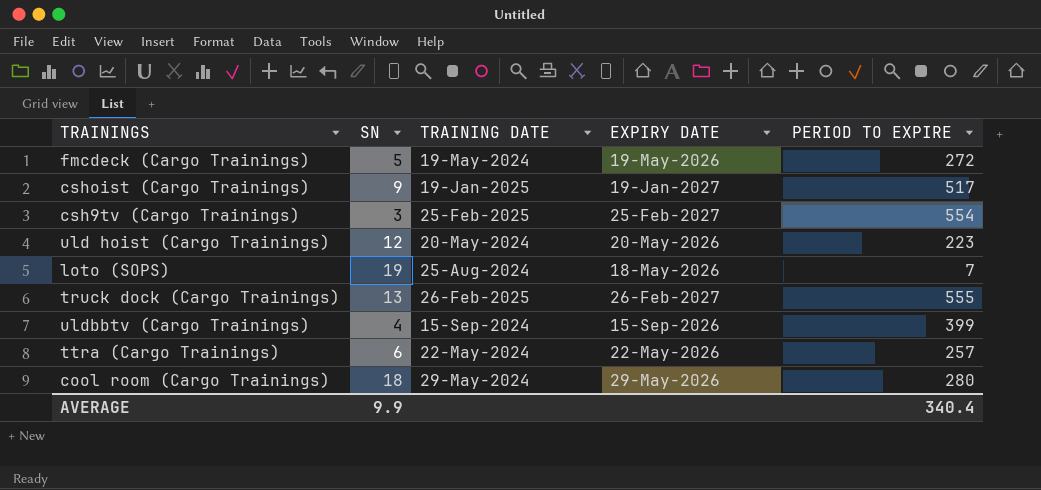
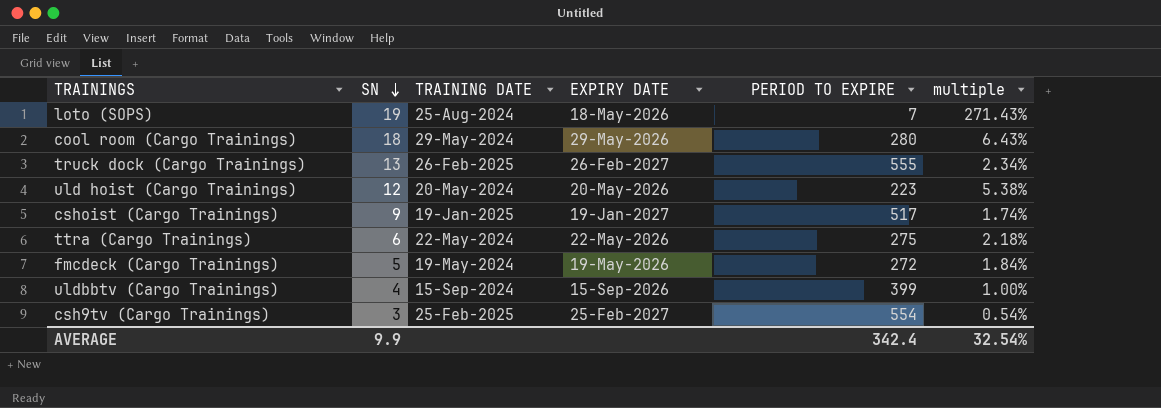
row order: none -> SN descending
column multiple | formula: none -> [SN] / [PERIOD TO EXPIRE]
ttra (Cargo Trainings) | PERIOD TO EXPIRE: 257 -> 275
AVERAGE | PERIOD TO EXPIRE: 340.4 -> 342.4

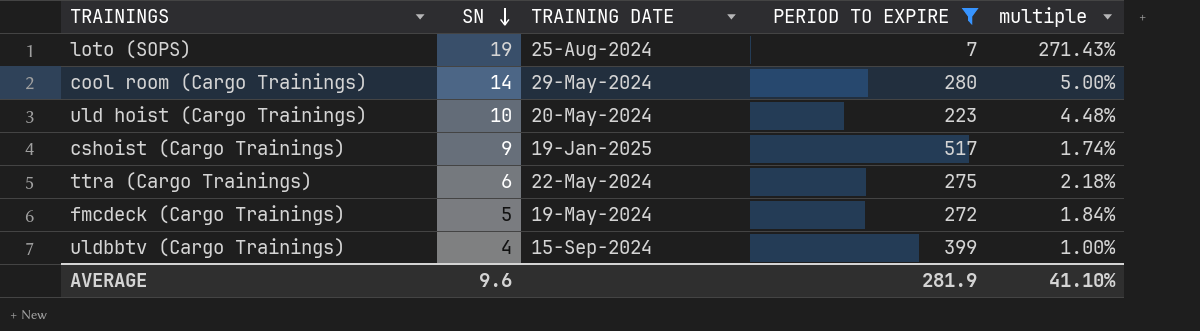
filter: none -> PERIOD TO EXPIRE <= 517
column EXPIRY DATE | position: 4 -> none
cool room (Cargo Trainings) | SN: 18 -> 14
cool room (Cargo Trainings) | multiple: 6.43% -> 5.00%
uld hoist (Cargo Trainings) | SN: 12 -> 10
uld hoist (Cargo Trainings) | multiple: 5.38% -> 4.48%
AVERAGE | SN: 9.9 -> 9.6
AVERAGE | PERIOD TO EXPIRE: 342.4 -> 281.9
AVERAGE | multiple: 32.54% -> 41.10%

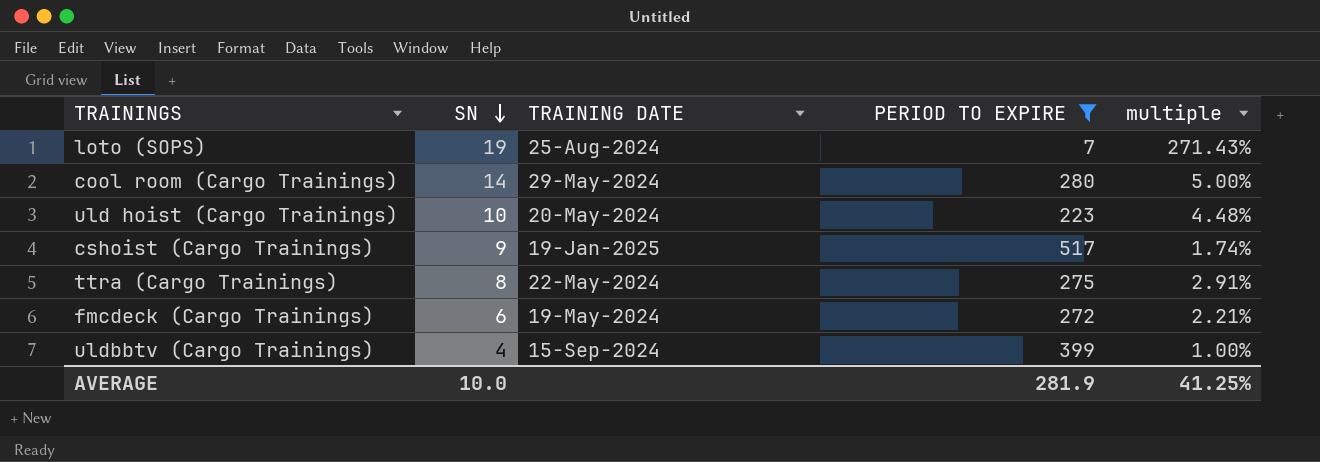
ttra (Cargo Trainings) | SN: 6 -> 8
ttra (Cargo Trainings) | multiple: 2.18% -> 2.91%
fmcdeck (Cargo Trainings) | SN: 5 -> 6
fmcdeck (Cargo Trainings) | multiple: 1.84% -> 2.21%
AVERAGE | SN: 9.6 -> 10.0
AVERAGE | multiple: 41.10% -> 41.25%

